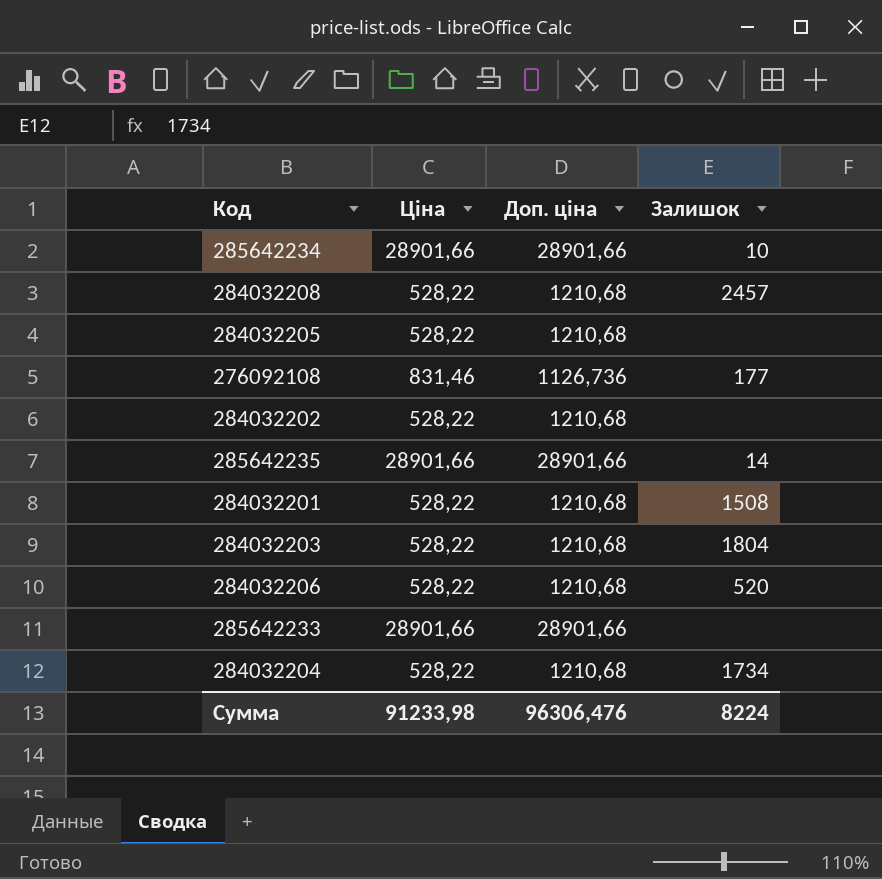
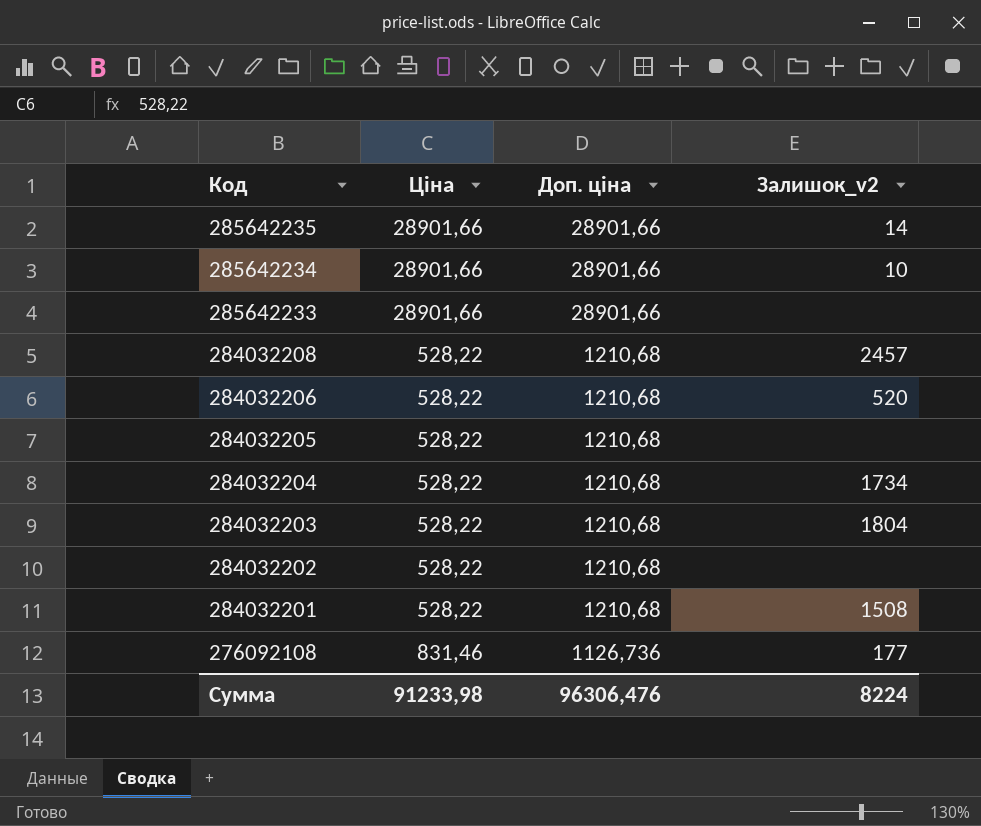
row order: none -> Код descending
column name: Залишок -> Залишок_v2

